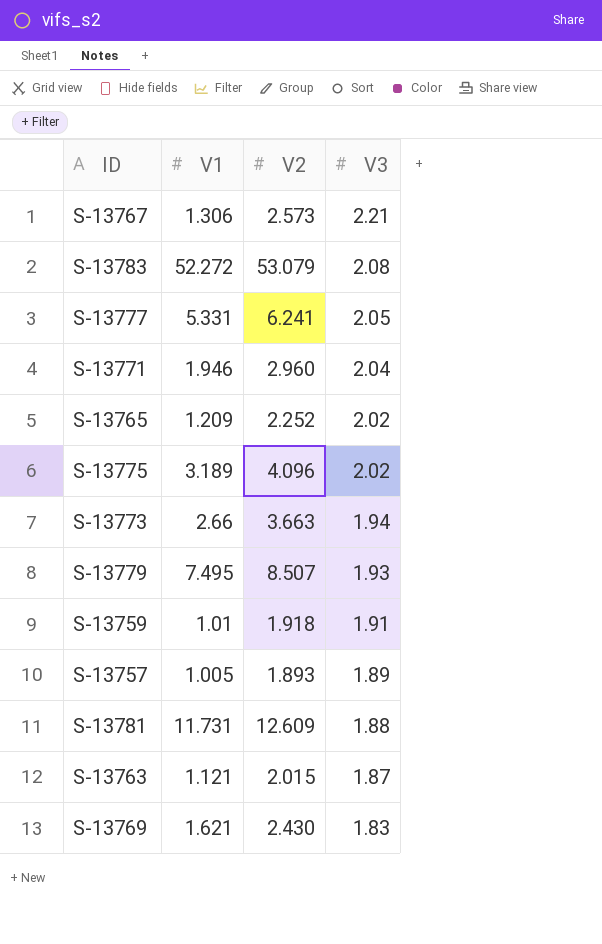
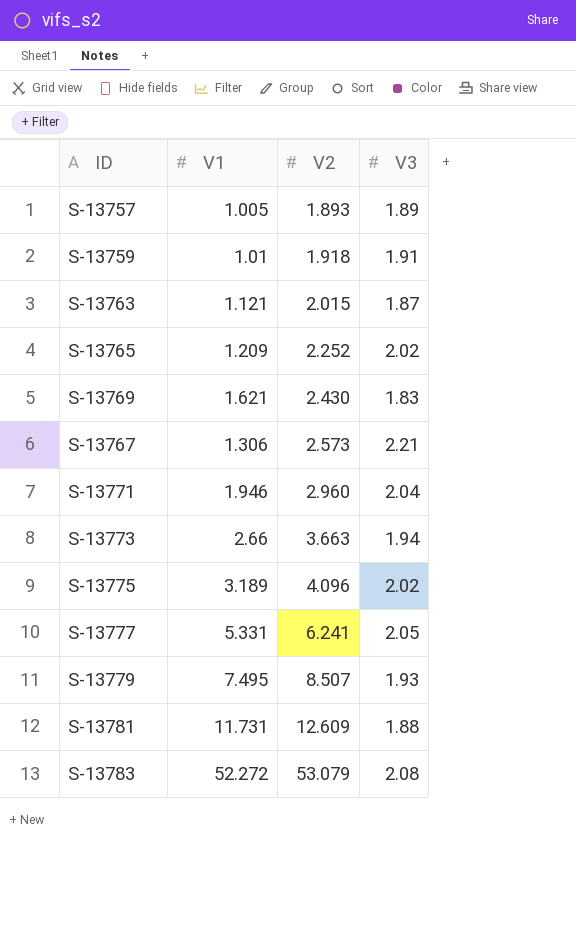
row order: V3 descending -> V2 ascending

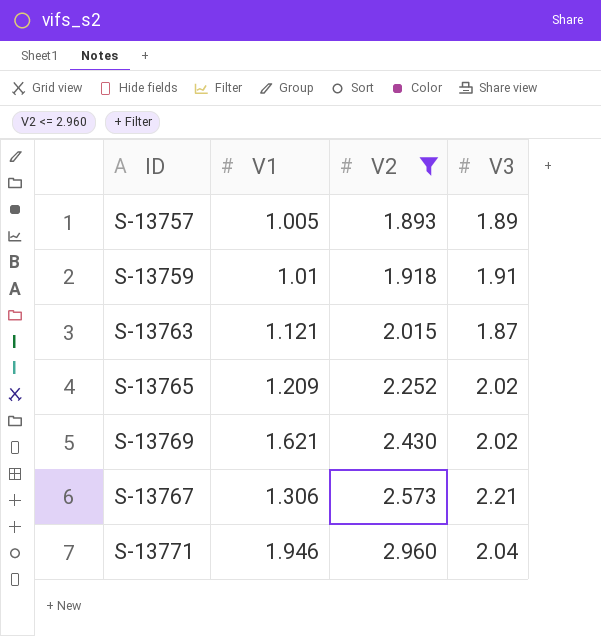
filter: none -> V2 <= 2.960
S-13769 | V3: 1.83 -> 2.02

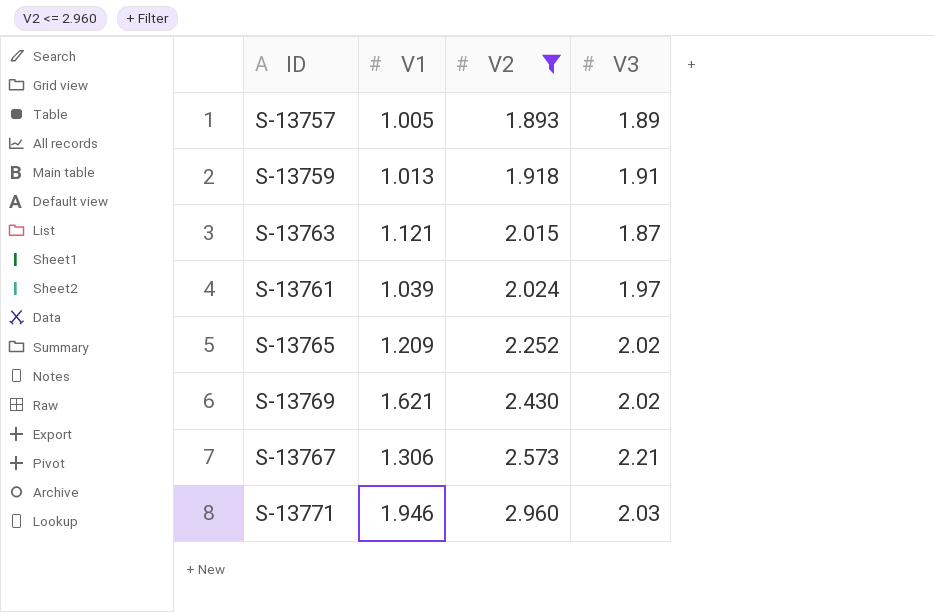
S-13759 | V1: 1.01 -> 1.013
row S-13761: none -> 1.039 | 2.024 | 1.97
S-13771 | V3: 2.04 -> 2.03

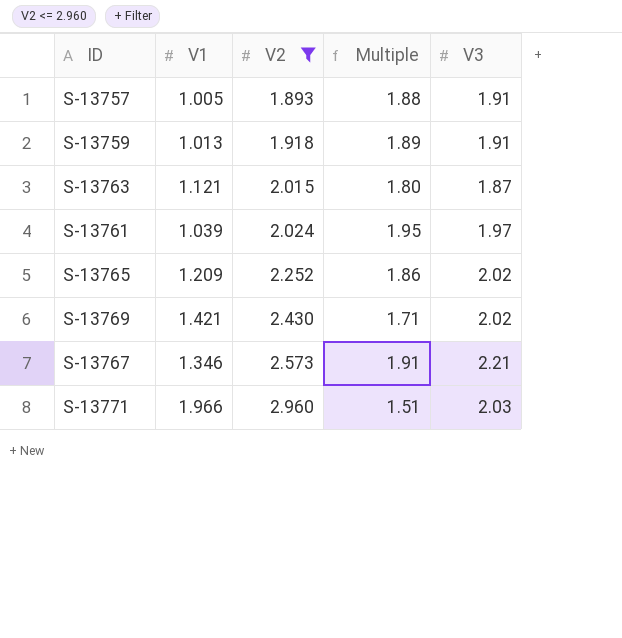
column Multiple | formula: none -> [V2] / [V1]
S-13757 | V3: 1.89 -> 1.91
S-13769 | V1: 1.621 -> 1.421
S-13767 | V1: 1.306 -> 1.346
S-13771 | V1: 1.946 -> 1.966

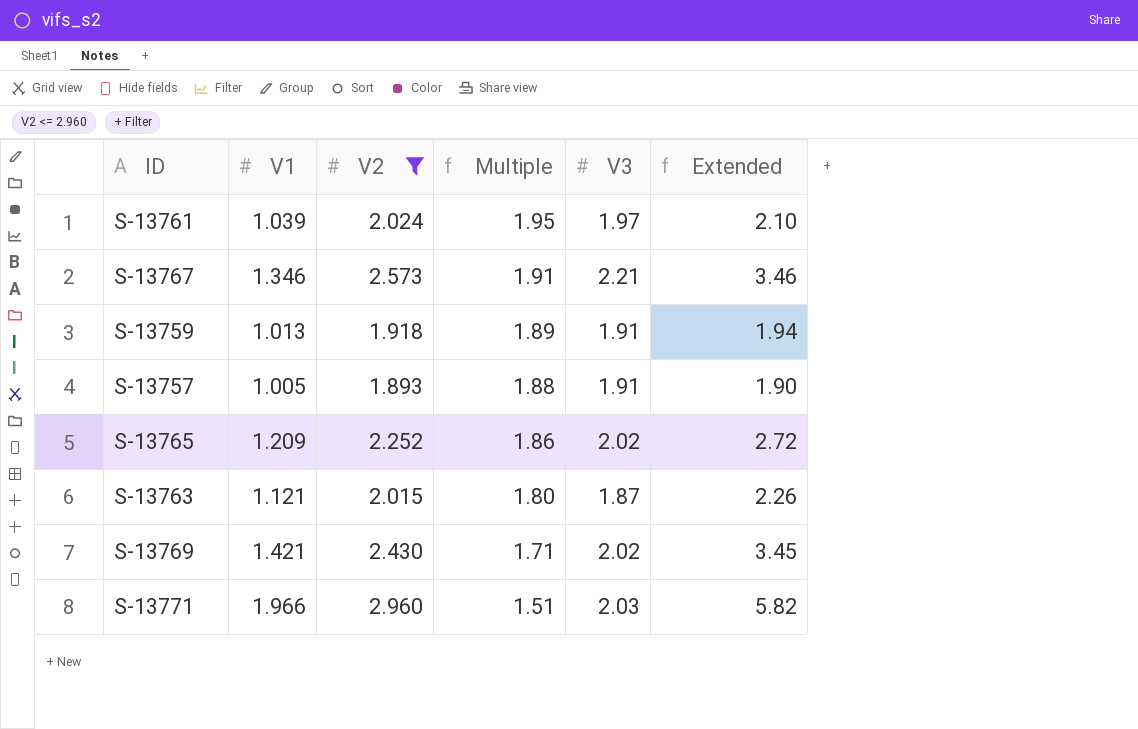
row order: V2 ascending -> Multiple descending
column Extended | formula: none -> [V1] * [V2]

